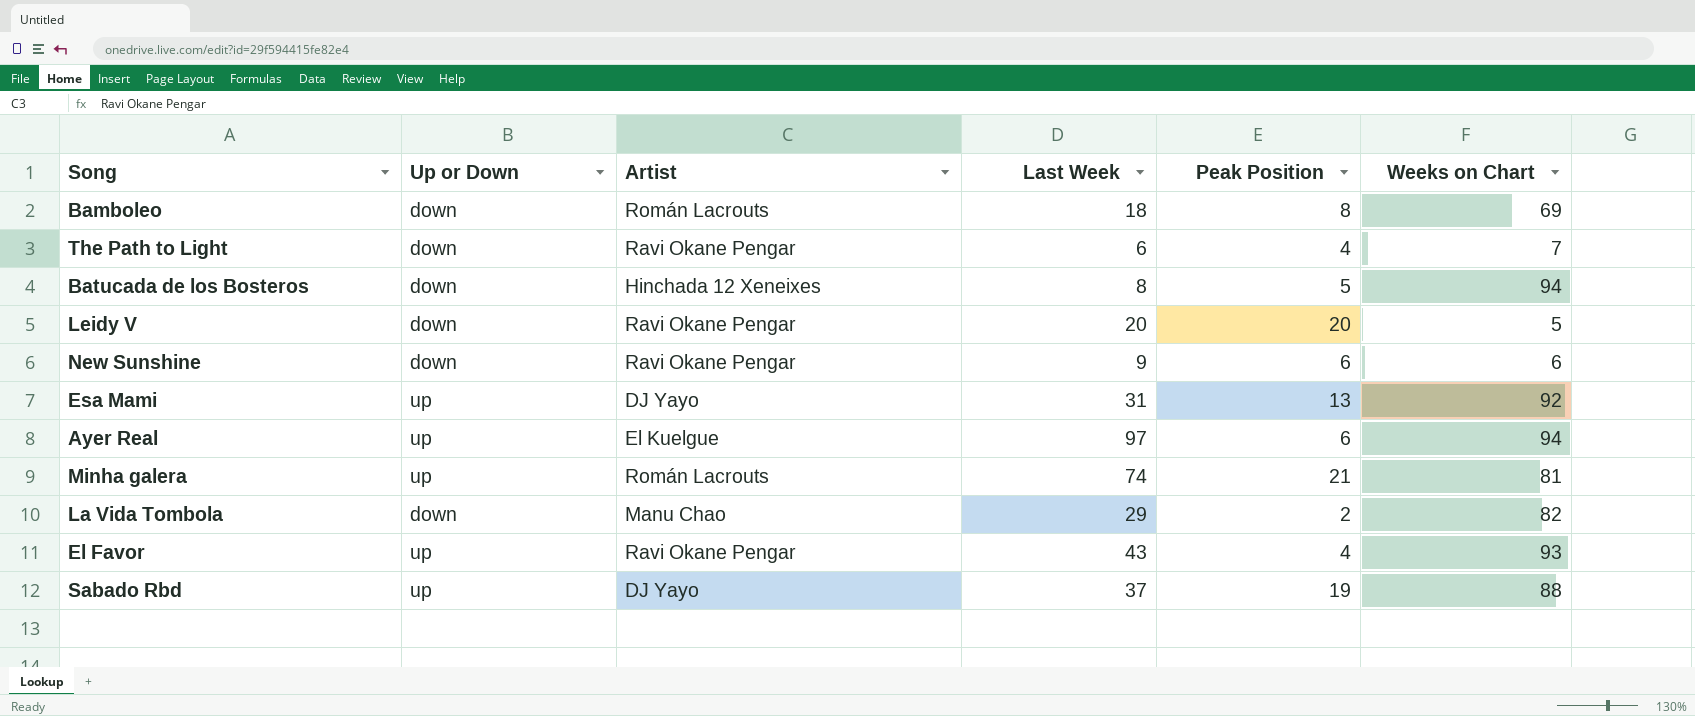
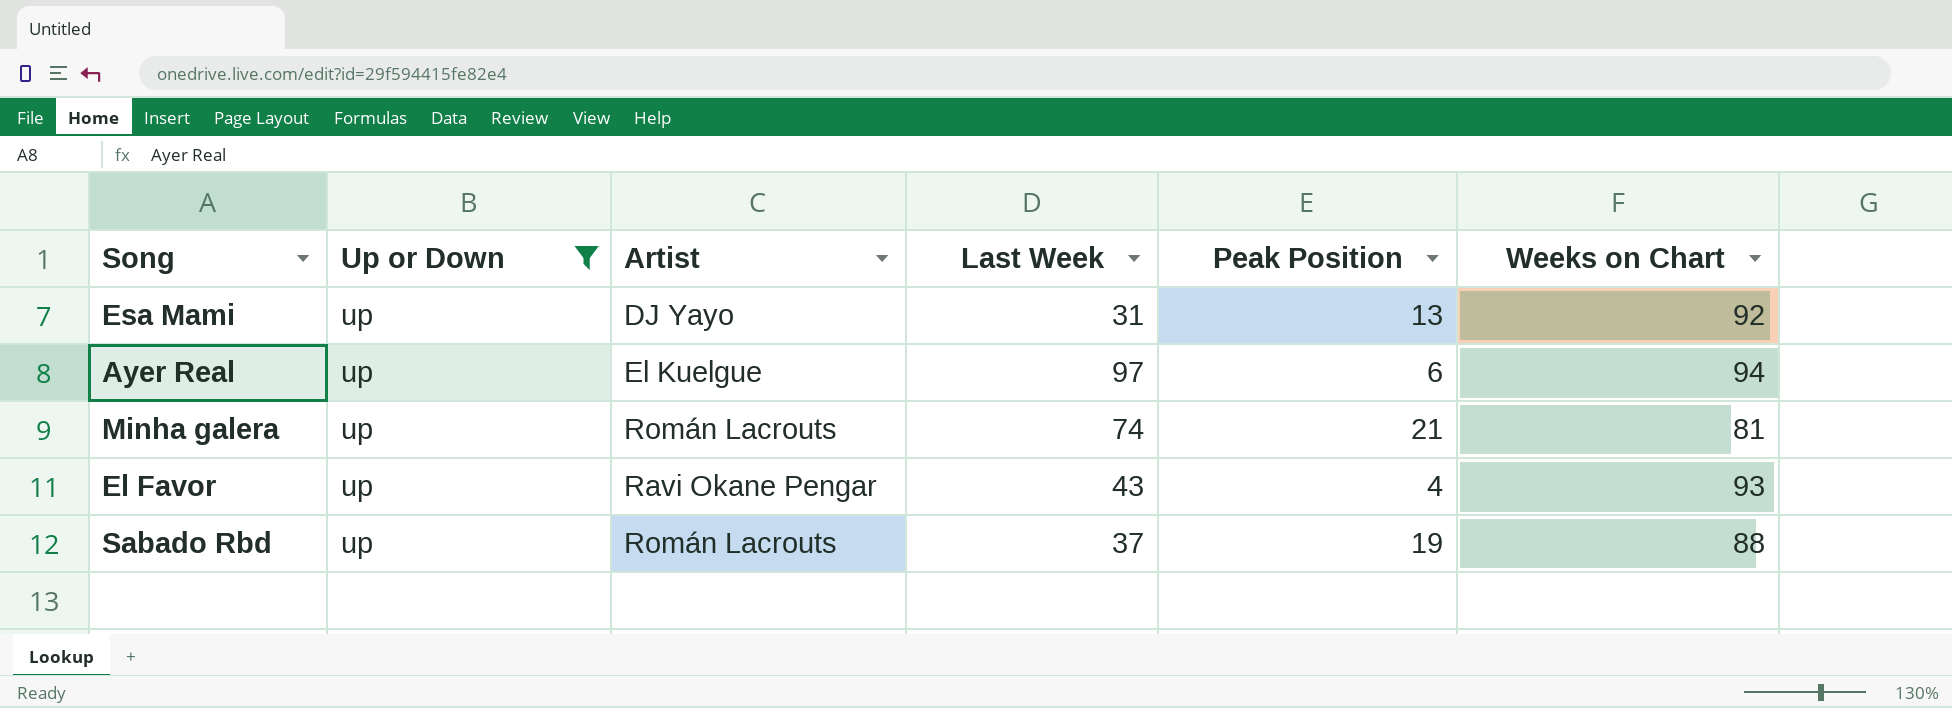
filter: none -> Up or Down = up
Sabado Rbd | Artist: DJ Yayo -> Román Lacrouts

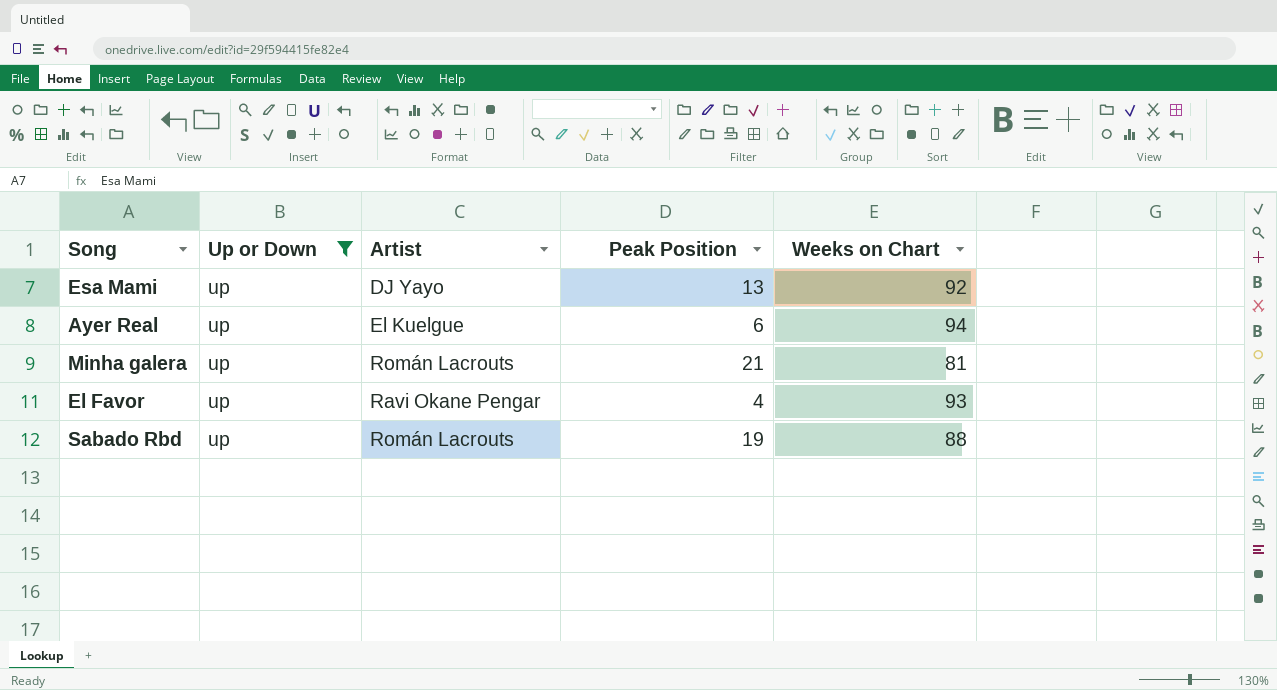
column Last Week | position: 4 -> none

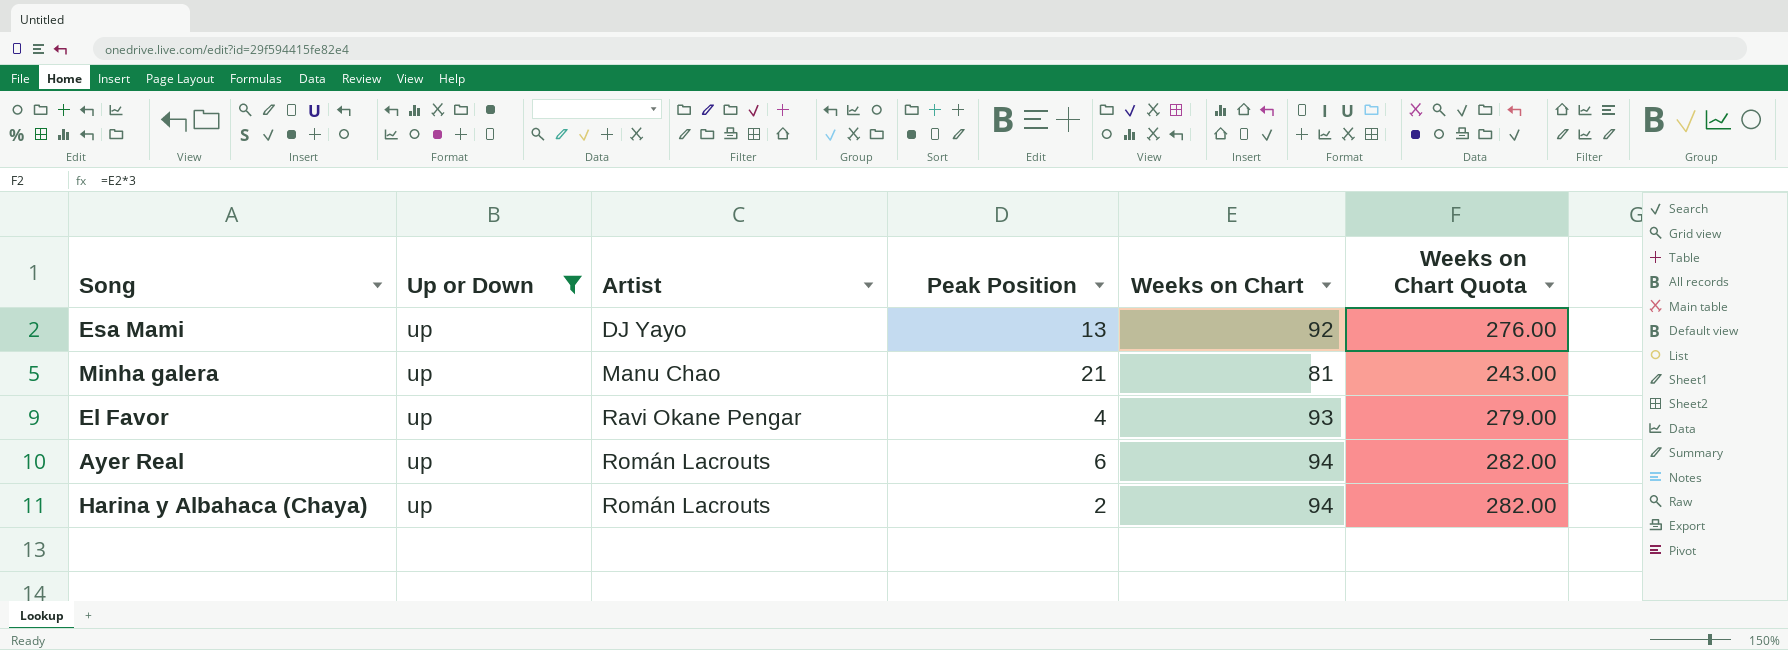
row order: none -> Artist ascending
column Weeks on Chart Quota | formula: none -> [Weeks on Chart] * 3
row Sabado Rbd: up | Román Lacrouts | 19 | 88 -> none
Minha galera | Artist: Román Lacrouts -> Manu Chao
Ayer Real | Artist: El Kuelgue -> Román Lacrouts
row Harina y Albahaca (Chaya): none -> up | Román Lacrouts | 2 | 94 | 282.00

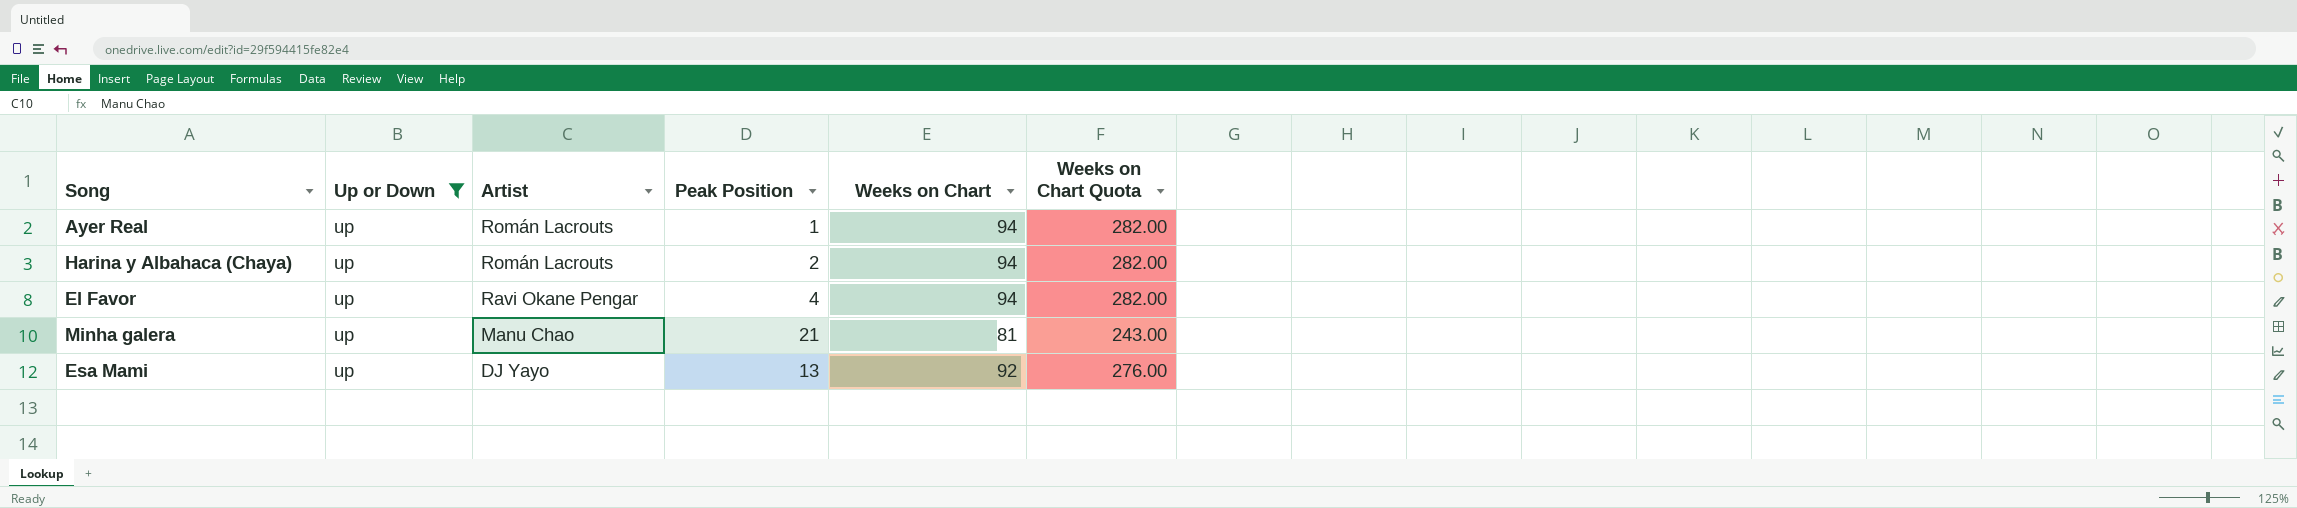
row order: Artist ascending -> Artist descending
Ayer Real | Peak Position: 6 -> 1
El Favor | Weeks on Chart: 93 -> 94
El Favor | Weeks on Chart Quota: 279.00 -> 282.00

